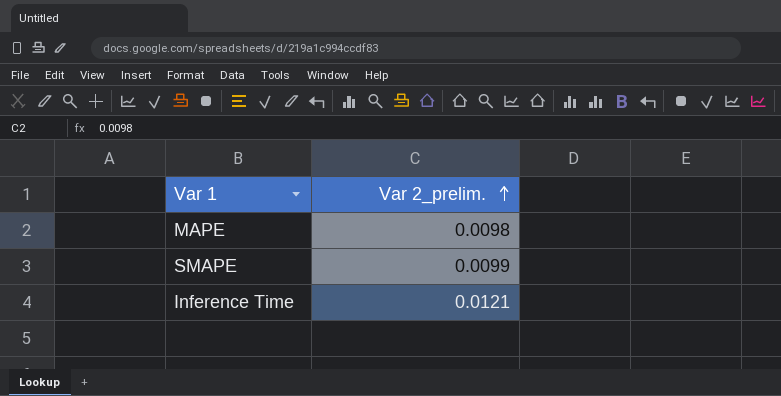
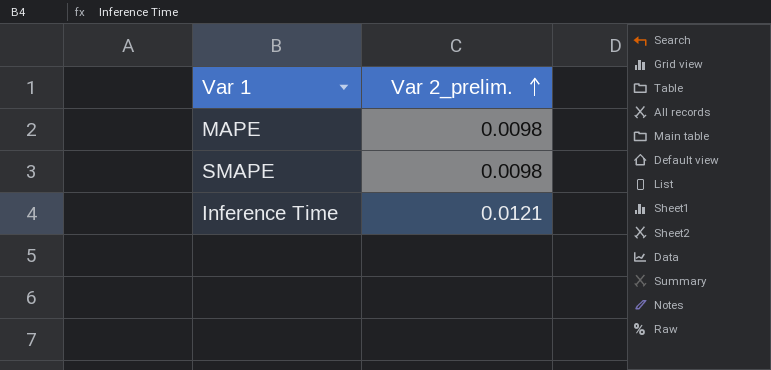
SMAPE | Var 2_prelim.: 0.0099 -> 0.0098

